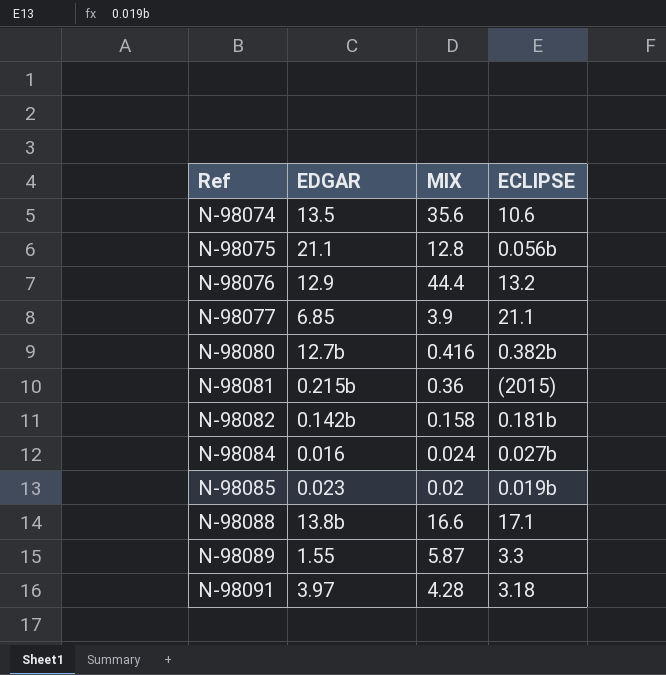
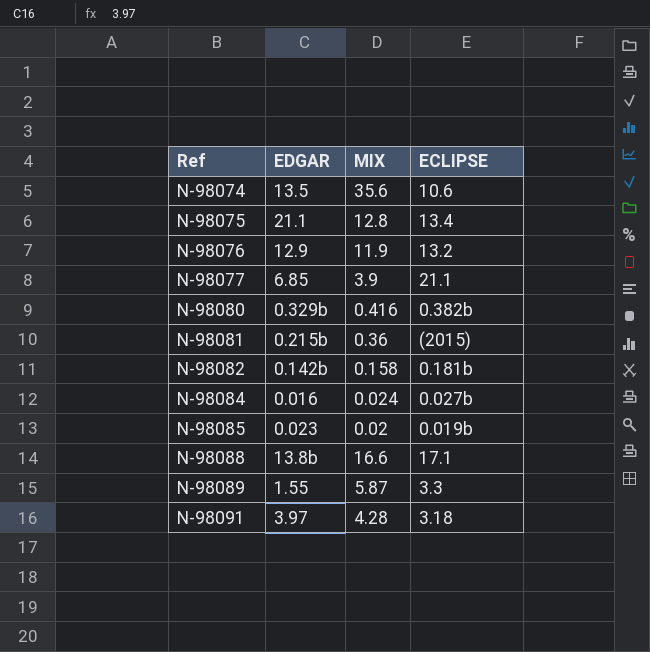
N-98075 | ECLIPSE: 0.056b -> 13.4
N-98076 | MIX: 44.4 -> 11.9
N-98080 | EDGAR: 12.7b -> 0.329b

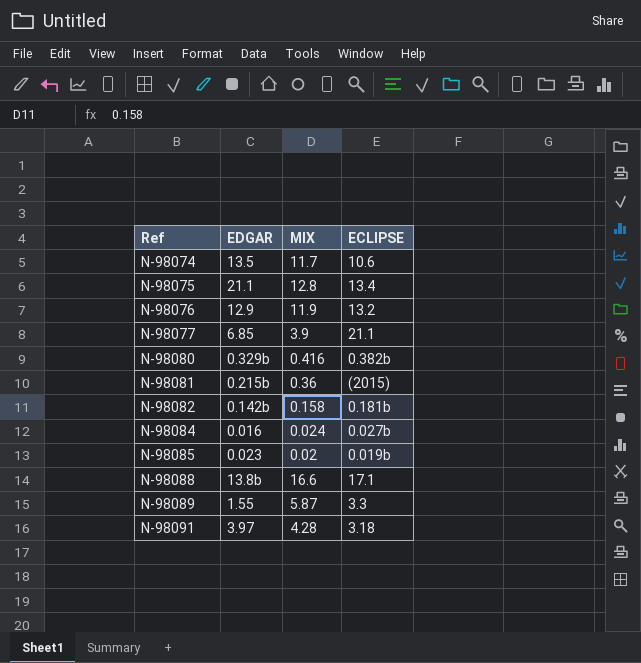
N-98074 | MIX: 35.6 -> 11.7

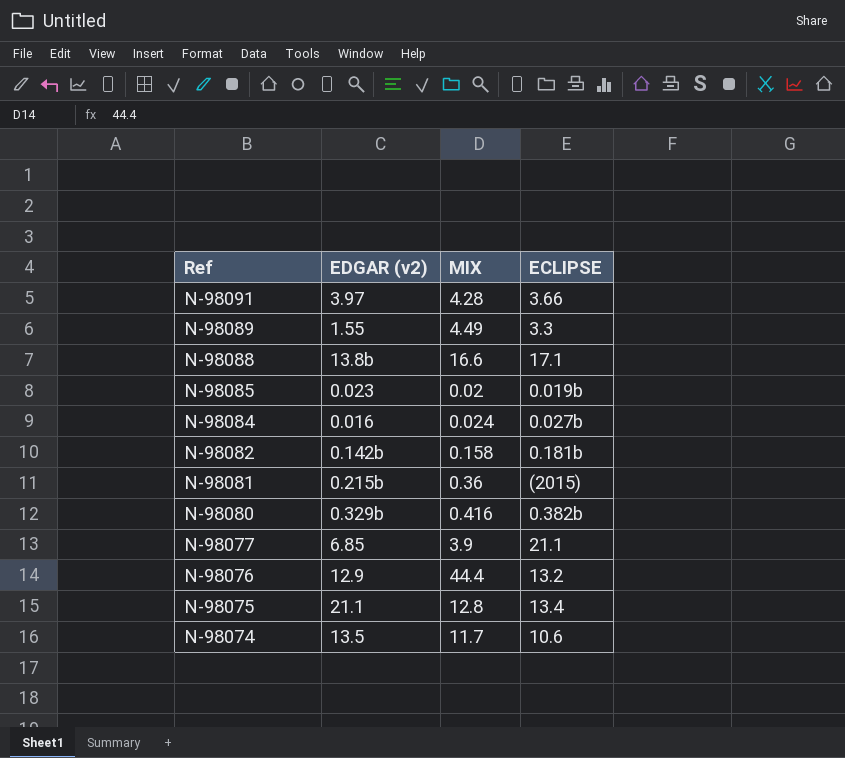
row order: Ref ascending -> Ref descending
column name: EDGAR -> EDGAR (v2)
N-98091 | ECLIPSE: 3.18 -> 3.66
N-98089 | MIX: 5.87 -> 4.49
N-98076 | MIX: 11.9 -> 44.4

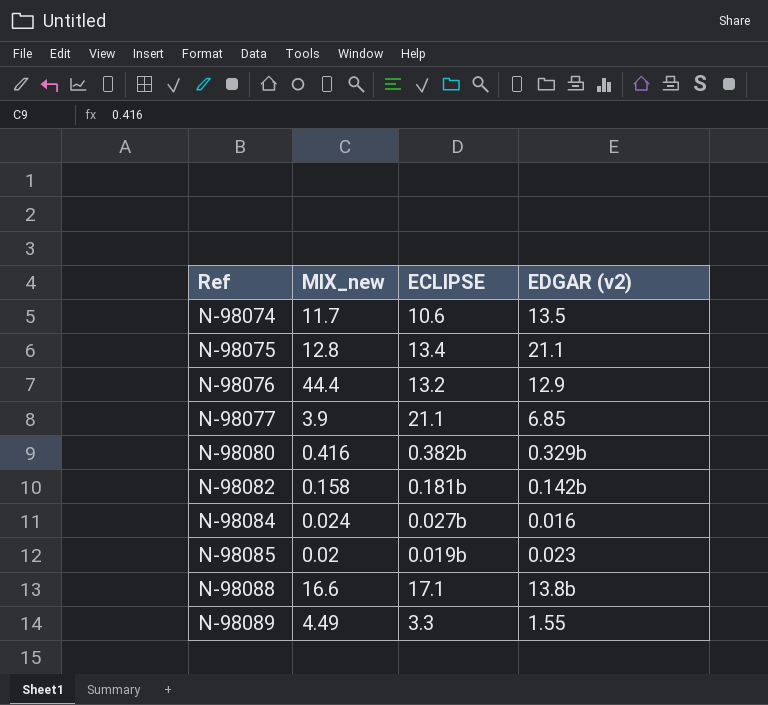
row order: Ref descending -> Ref ascending
column name: MIX -> MIX_new
column EDGAR (v2) | position: 2 -> 4
row N-98091: 3.97 | 4.28 | 3.66 -> none
row N-98081: 0.215b | 0.36 | (2015) -> none

